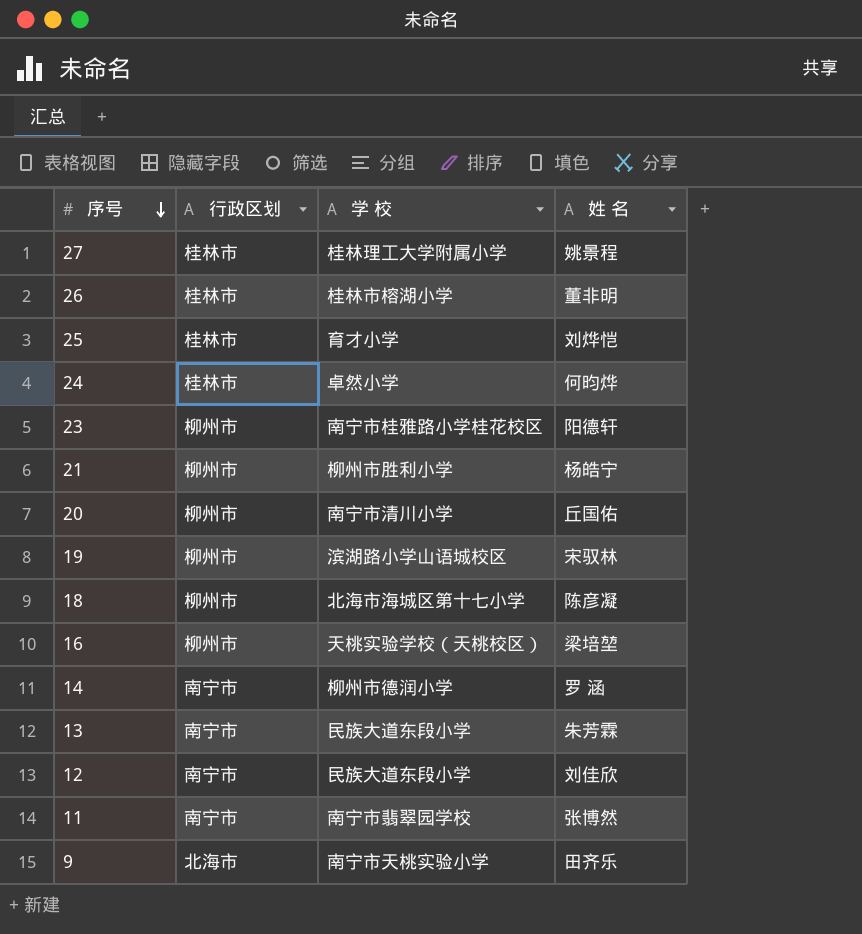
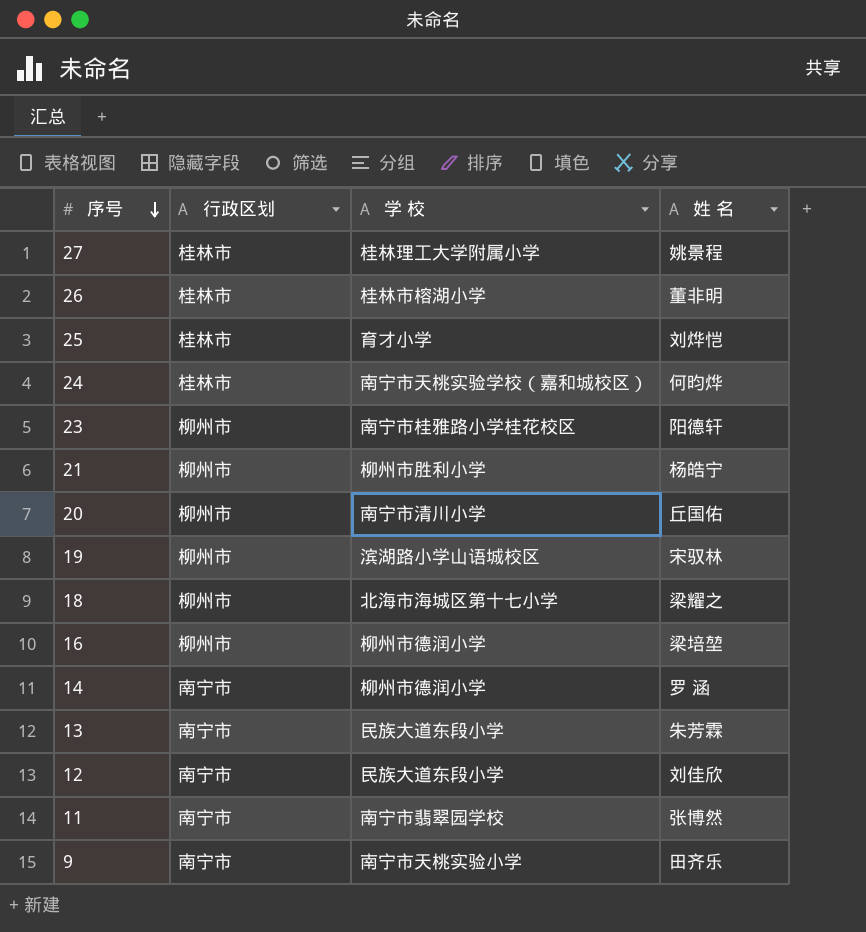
24 | 学 校: 卓然小学 -> 南宁市天桃实验学校（嘉和城校区）
18 | 姓 名: 陈彦凝 -> 梁耀之
16 | 学 校: 天桃实验学校（天桃校区） -> 柳州市德润小学
9 | 行政区划: 北海市 -> 南宁市

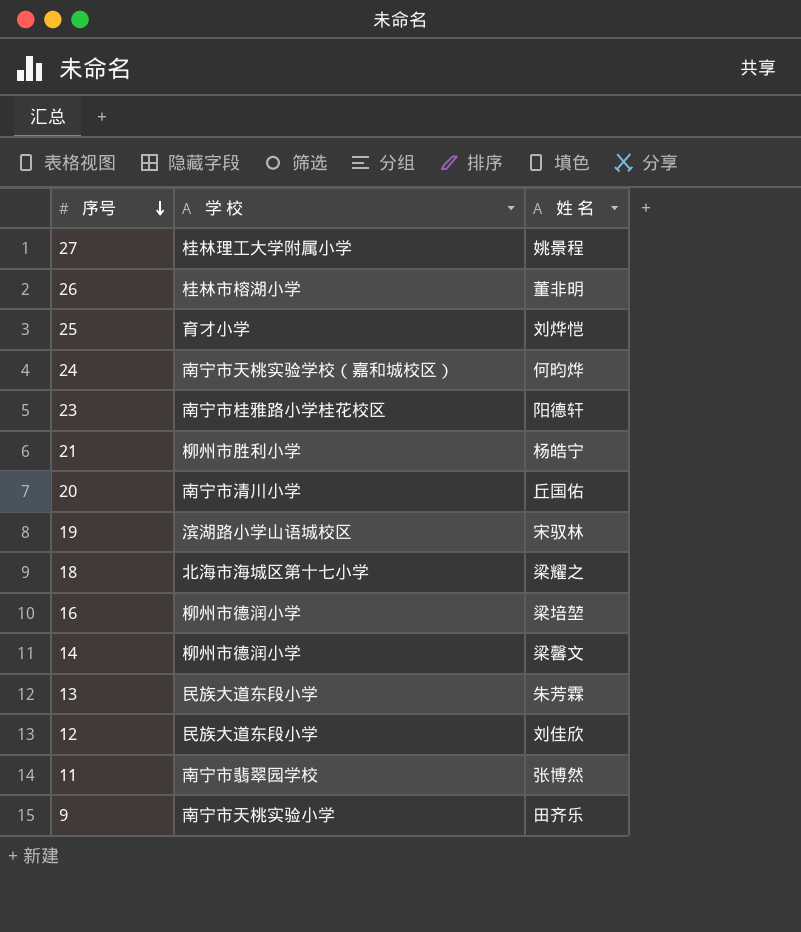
column 行政区划 | position: 2 -> none
14 | 姓 名: 罗 涵 -> 梁馨文

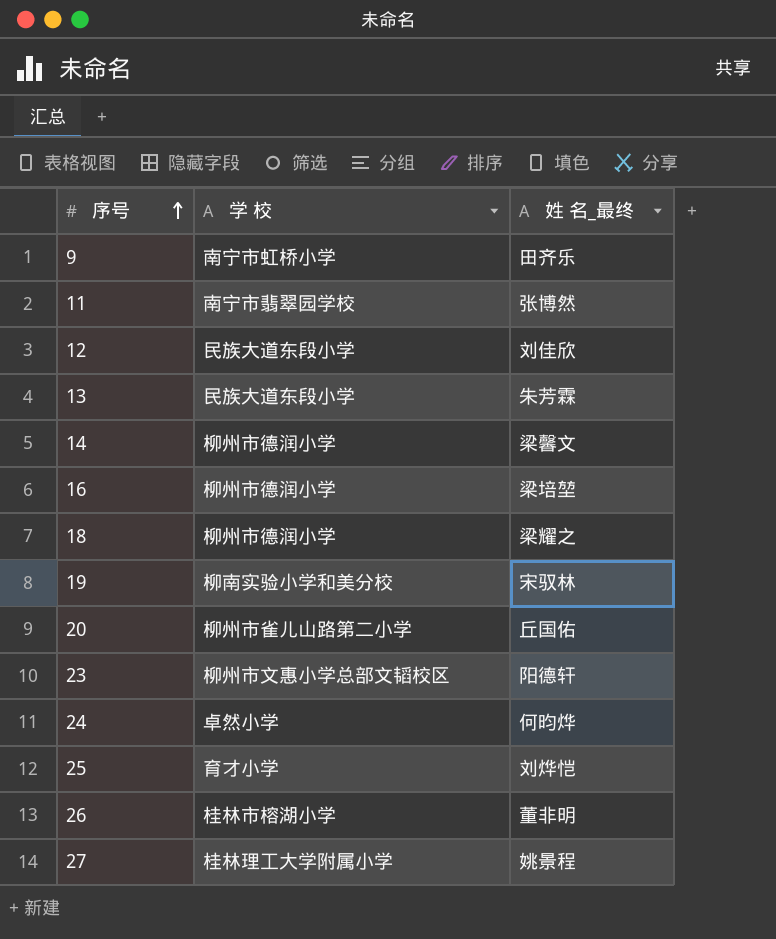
row order: 序号 descending -> 序号 ascending
column name: 姓 名 -> 姓 名_最终
row 21: 柳州市胜利小学 | 杨皓宁 -> none
9 | 学 校: 南宁市天桃实验小学 -> 南宁市虹桥小学
18 | 学 校: 北海市海城区第十七小学 -> 柳州市德润小学
19 | 学 校: 滨湖路小学山语城校区 -> 柳南实验小学和美分校
20 | 学 校: 南宁市清川小学 -> 柳州市雀儿山路第二小学
23 | 学 校: 南宁市桂雅路小学桂花校区 -> 柳州市文惠小学总部文韬校区
24 | 学 校: 南宁市天桃实验学校（嘉和城校区） -> 卓然小学

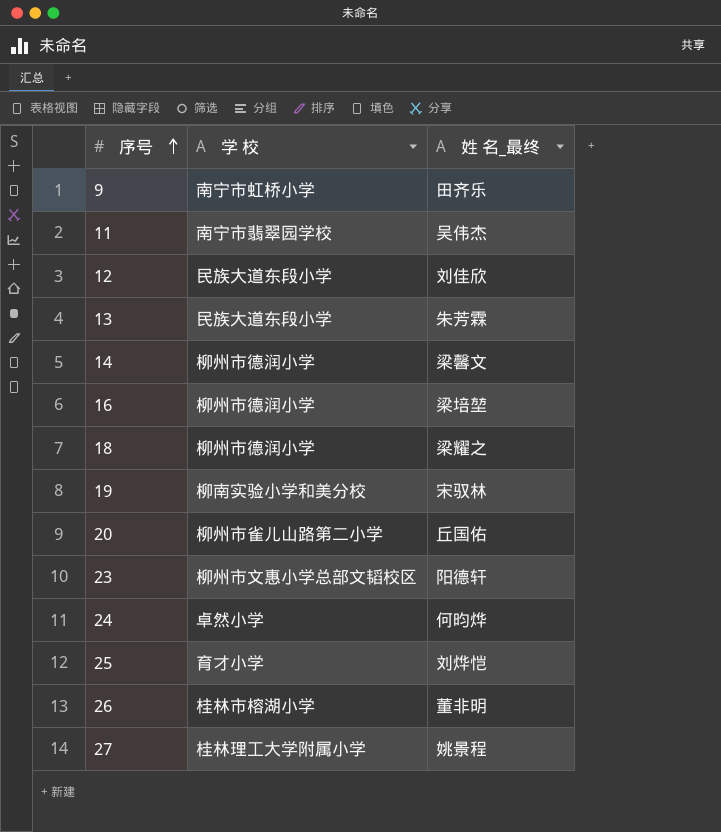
11 | 姓 名_最终: 张博然 -> 吴伟杰

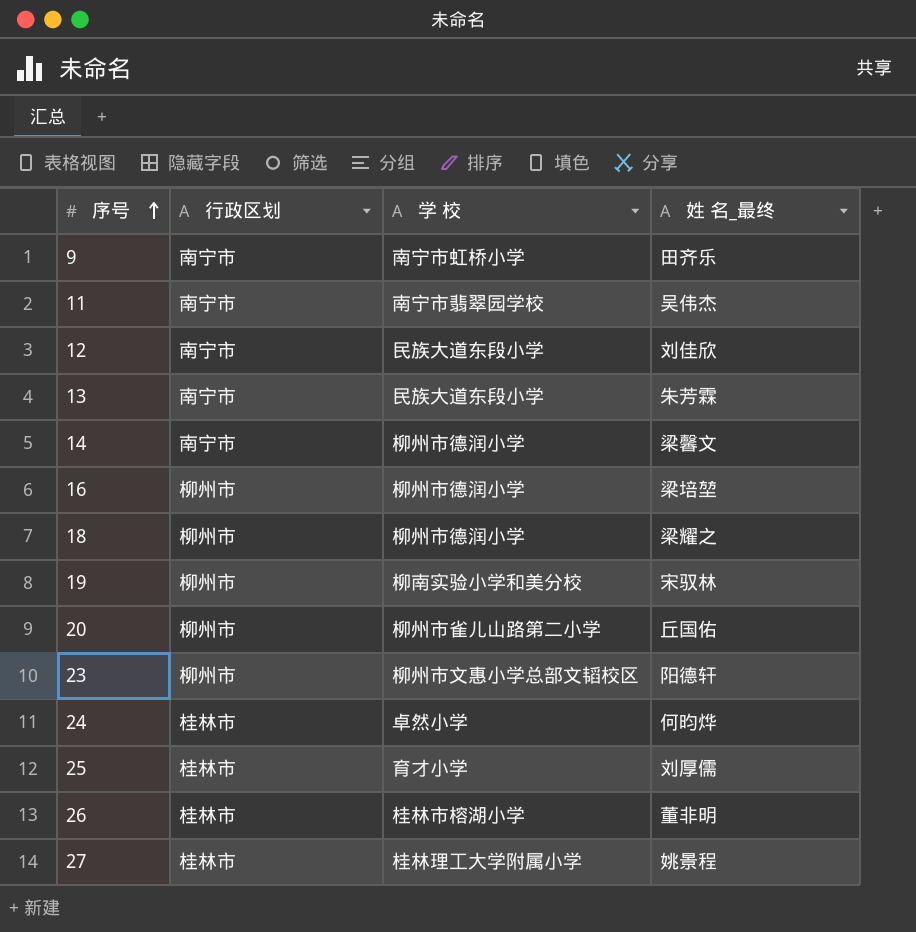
column 行政区划 | position: none -> 2
25 | 姓 名_最终: 刘烨恺 -> 刘厚儒

